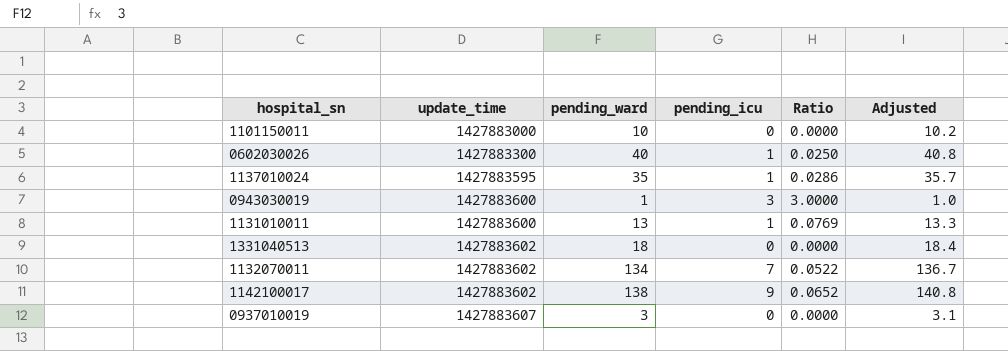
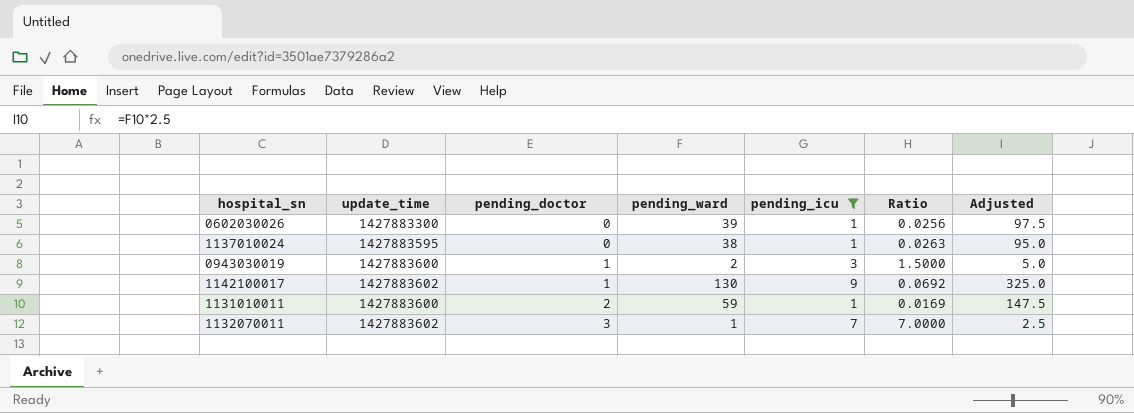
filter: none -> pending_icu != 0
row order: update_time ascending -> pending_doctor ascending
column pending_doctor | position: none -> 3
column Adjusted | formula: [pending_ward] * 1.02 -> [pending_ward] * 2.5
0602030026 | pending_ward: 40 -> 39
0602030026 | Ratio: 0.0250 -> 0.0256
1137010024 | pending_ward: 35 -> 38
1137010024 | Ratio: 0.0286 -> 0.0263
0943030019 | pending_ward: 1 -> 2
0943030019 | Ratio: 3.0000 -> 1.5000
1142100017 | pending_ward: 138 -> 130
1142100017 | Ratio: 0.0652 -> 0.0692
1131010011 | pending_ward: 13 -> 59
1131010011 | Ratio: 0.0769 -> 0.0169
1132070011 | pending_ward: 134 -> 1
1132070011 | Ratio: 0.0522 -> 7.0000

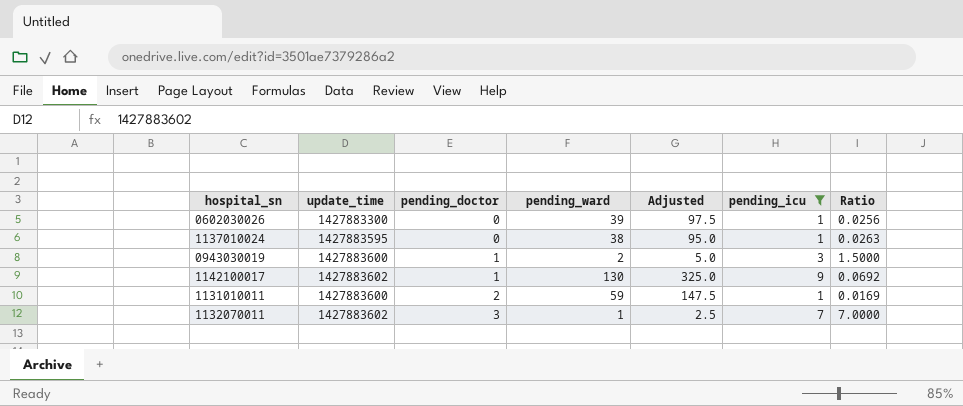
column Adjusted | position: 7 -> 5

